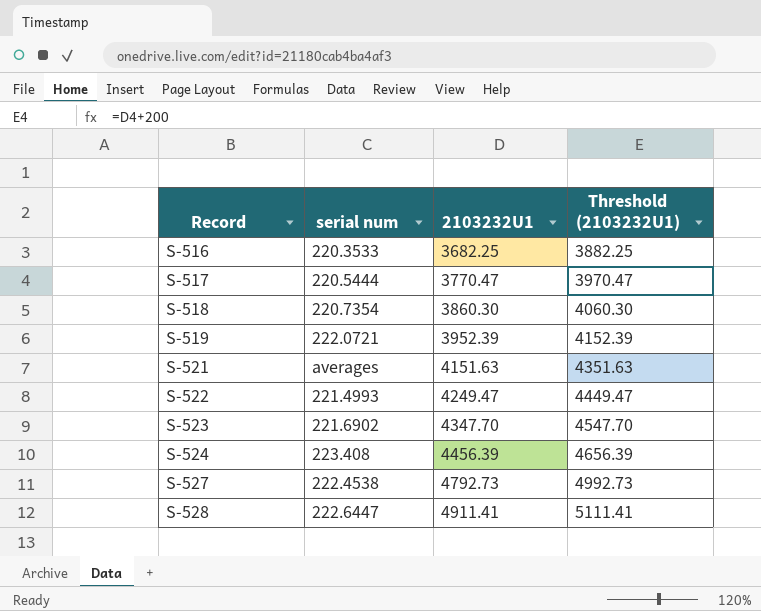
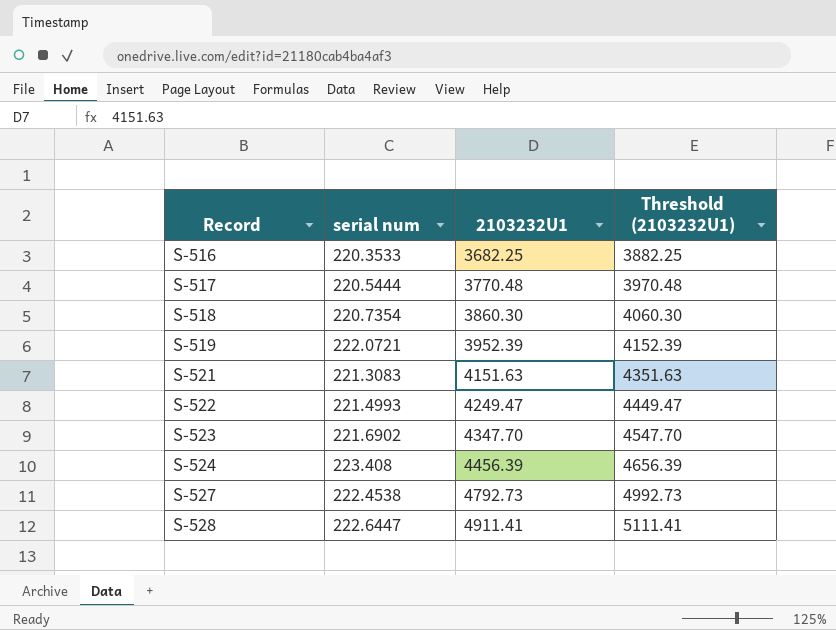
S-517 | 2103232U1: 3770.47 -> 3770.48
S-517 | Threshold (2103232U1): 3970.47 -> 3970.48
S-521 | serial num: averages -> 221.3083

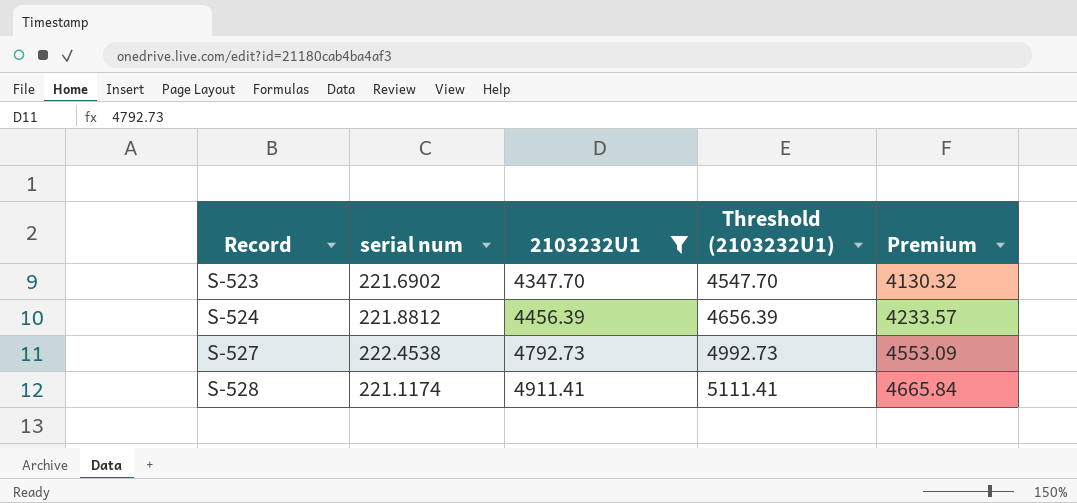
filter: none -> 2103232U1 >= 4347.70
column Premium | formula: none -> [2103232U1] * 0.95
S-524 | serial num: 223.408 -> 221.8812
S-528 | serial num: 222.6447 -> 221.1174

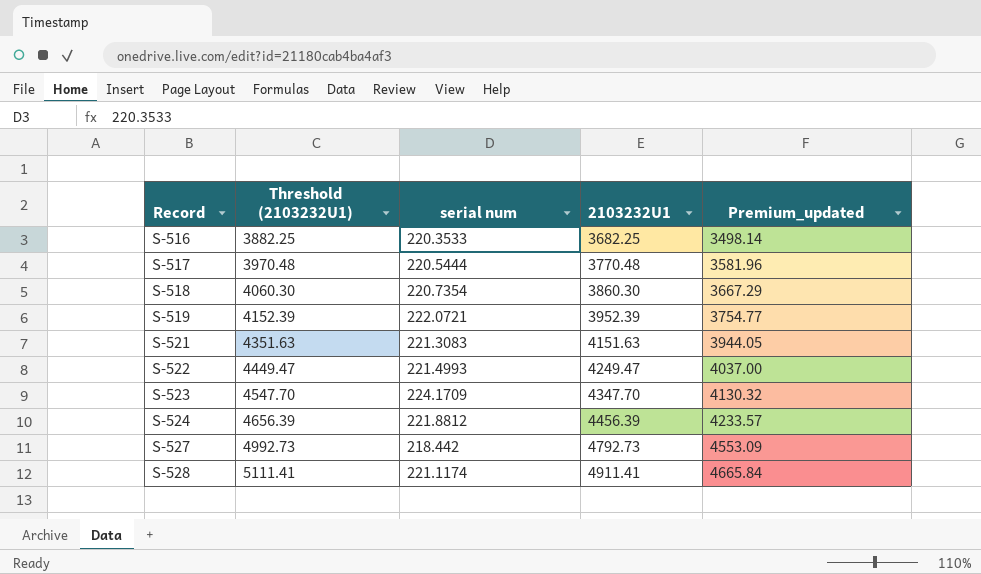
filter: 2103232U1 >= 4347.70 -> none
column Threshold (2103232U1) | position: 4 -> 2
column name: Premium -> Premium_updated
S-523 | serial num: 221.6902 -> 224.1709
S-527 | serial num: 222.4538 -> 218.442

